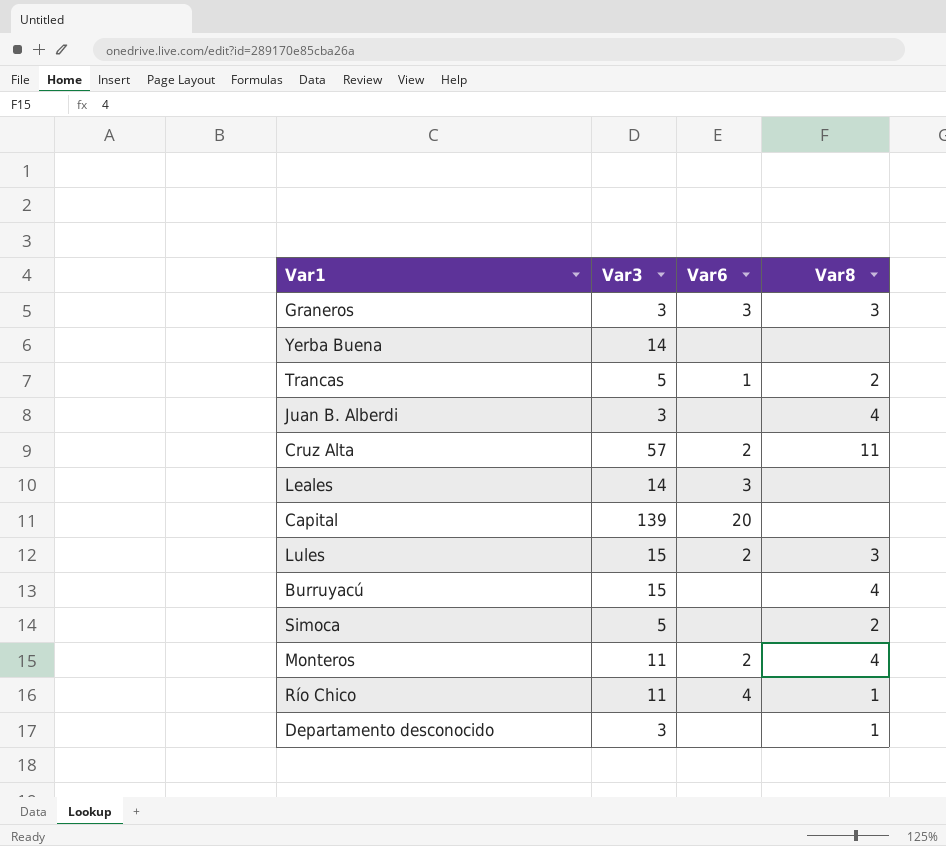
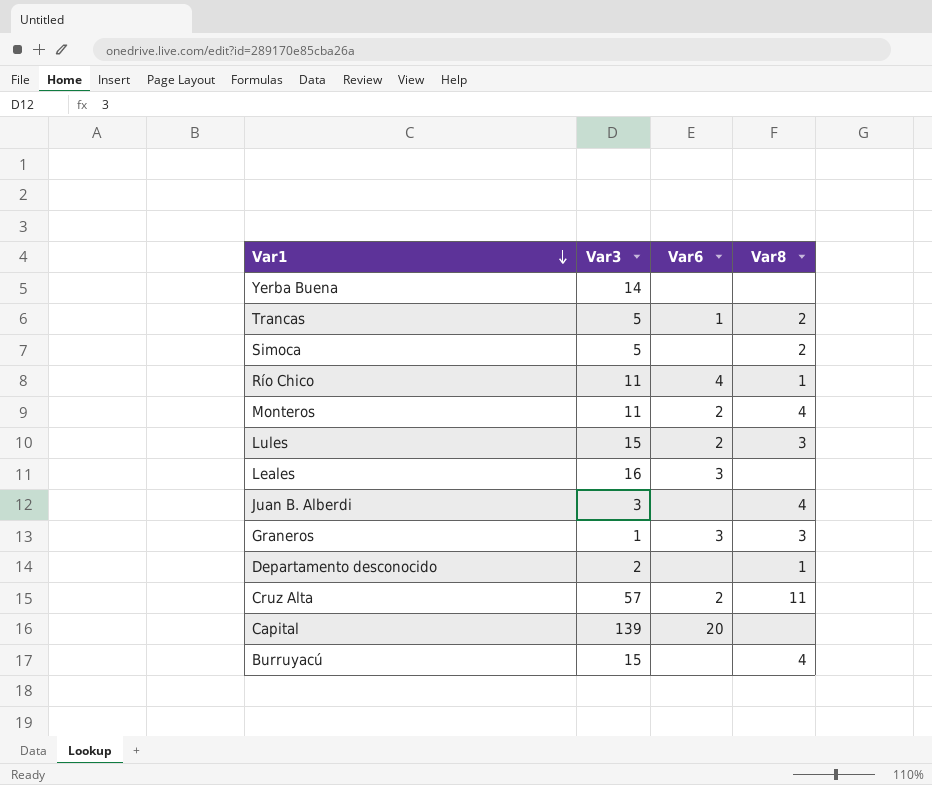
row order: none -> Var1 descending
Leales | Var3: 14 -> 16
Graneros | Var3: 3 -> 1
Departamento desconocido | Var3: 3 -> 2

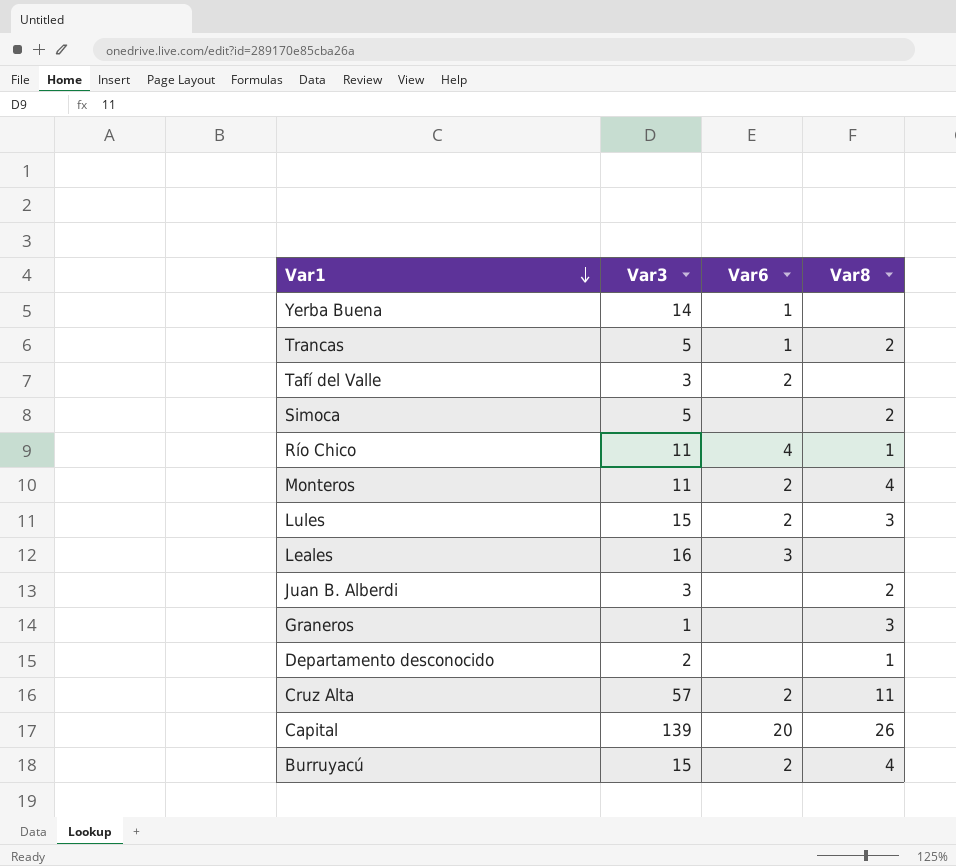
Yerba Buena | Var6: none -> 1
row Tafí del Valle: none -> 3 | 2 | none
Juan B. Alberdi | Var8: 4 -> 2
Graneros | Var6: 3 -> none
Capital | Var8: none -> 26
Burruyacú | Var6: none -> 2

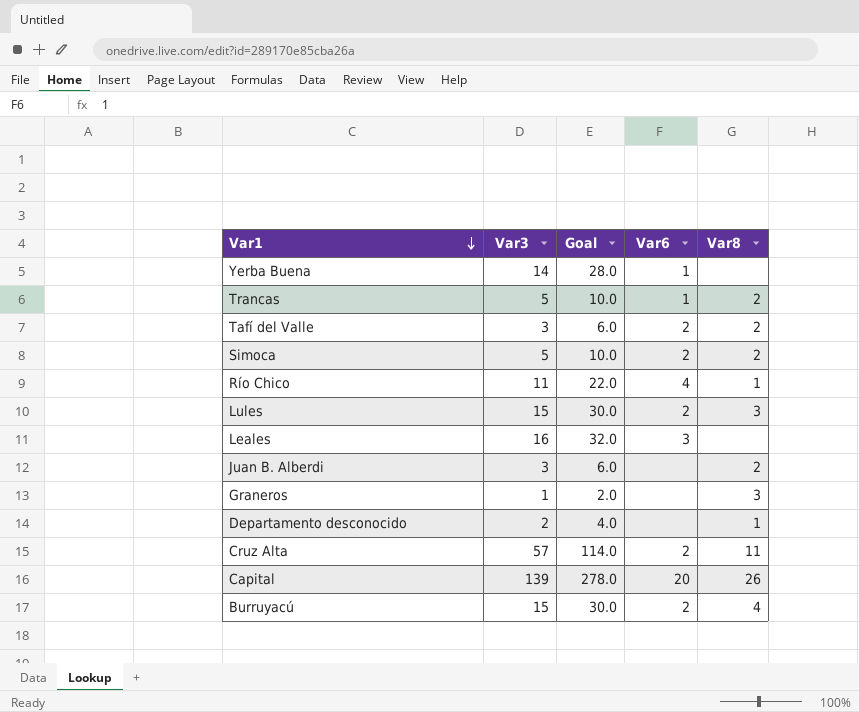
column Goal | formula: none -> [Var3] * 2
row Monteros: 11 | 2 | 4 -> none
Tafí del Valle | Var8: none -> 2
Simoca | Var6: none -> 2

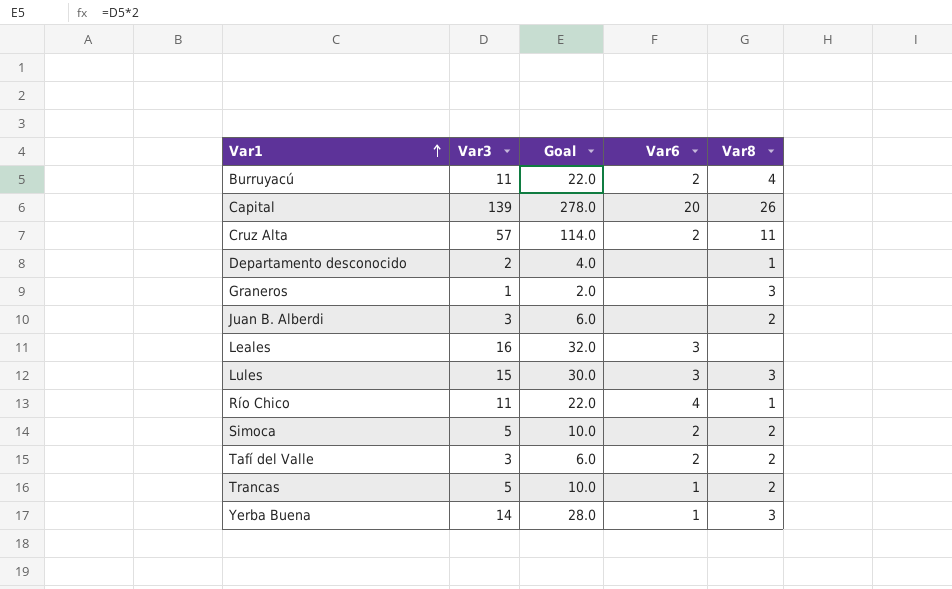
row order: Var1 descending -> Var1 ascending
Burruyacú | Var3: 15 -> 11
Burruyacú | Goal: 30.0 -> 22.0
Lules | Var6: 2 -> 3
Yerba Buena | Var8: none -> 3

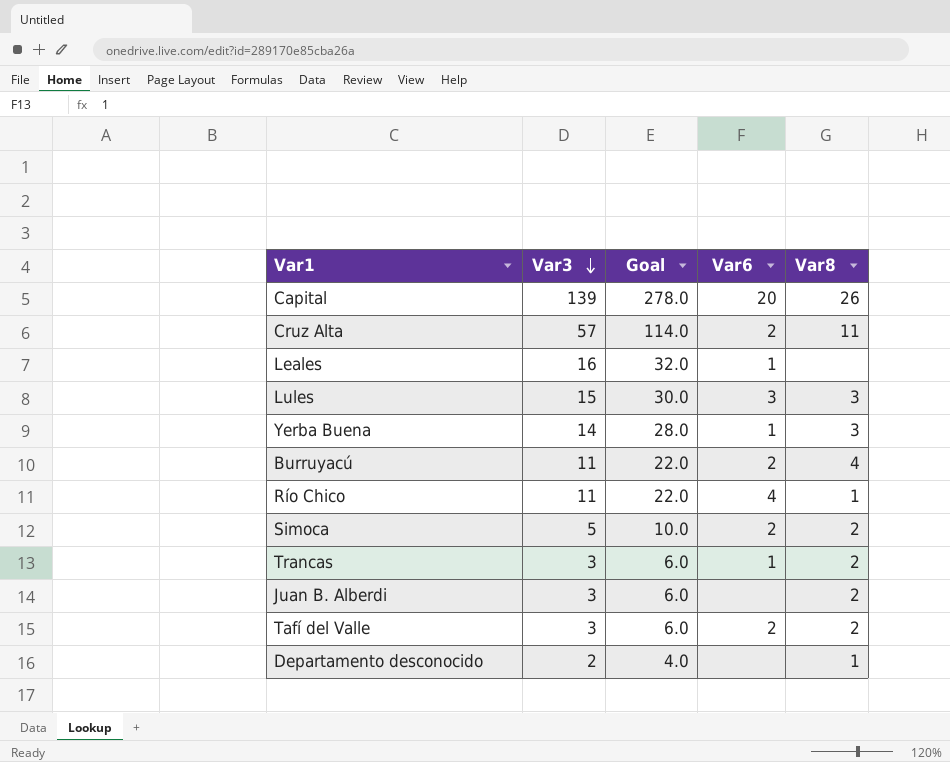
row order: Var1 ascending -> Var3 descending
row Graneros: 1 | 2.0 | none | 3 -> none
Leales | Var6: 3 -> 1
Trancas | Var3: 5 -> 3
Trancas | Goal: 10.0 -> 6.0

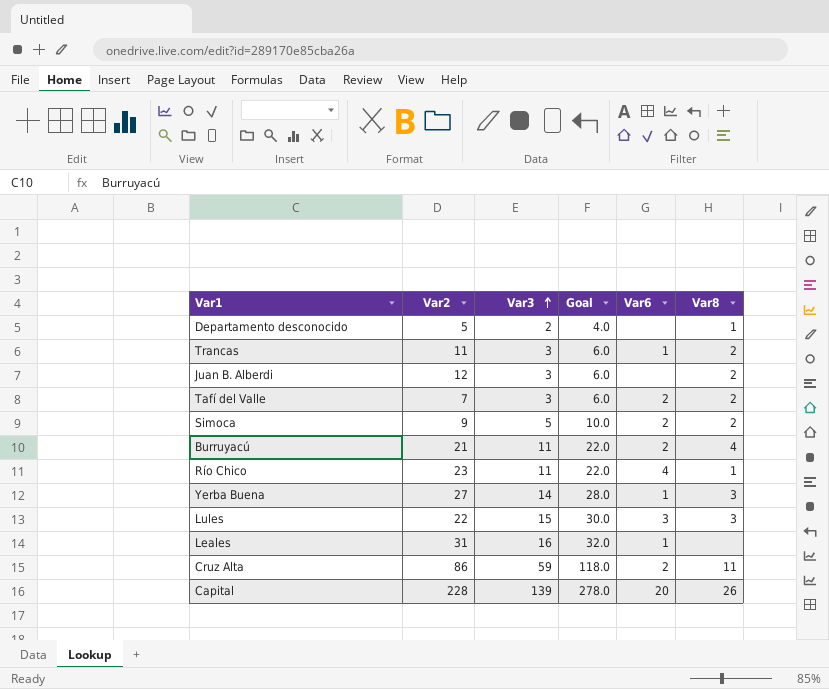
row order: Var3 descending -> Var3 ascending
column Var2 | position: none -> 2
Cruz Alta | Var3: 57 -> 59
Cruz Alta | Goal: 114.0 -> 118.0

